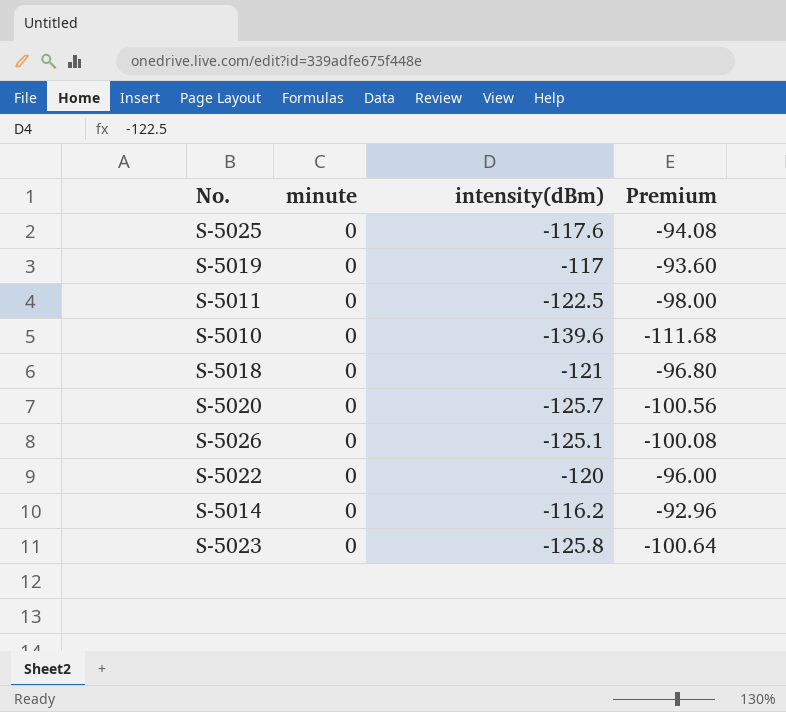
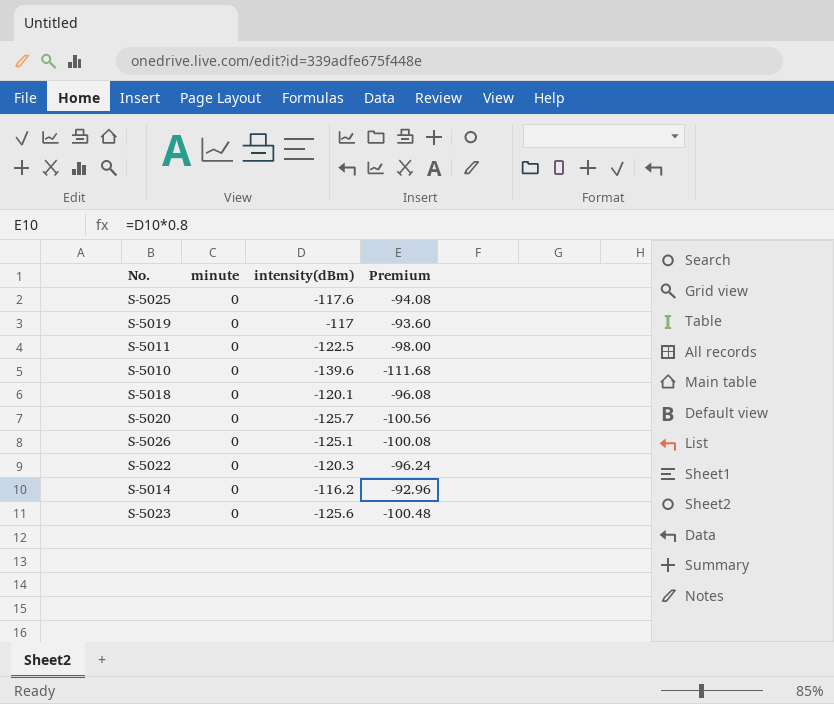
S-5018 | intensity(dBm): -121 -> -120.1
S-5018 | Premium: -96.80 -> -96.08
S-5022 | intensity(dBm): -120 -> -120.3
S-5022 | Premium: -96.00 -> -96.24
S-5023 | intensity(dBm): -125.8 -> -125.6
S-5023 | Premium: -100.64 -> -100.48

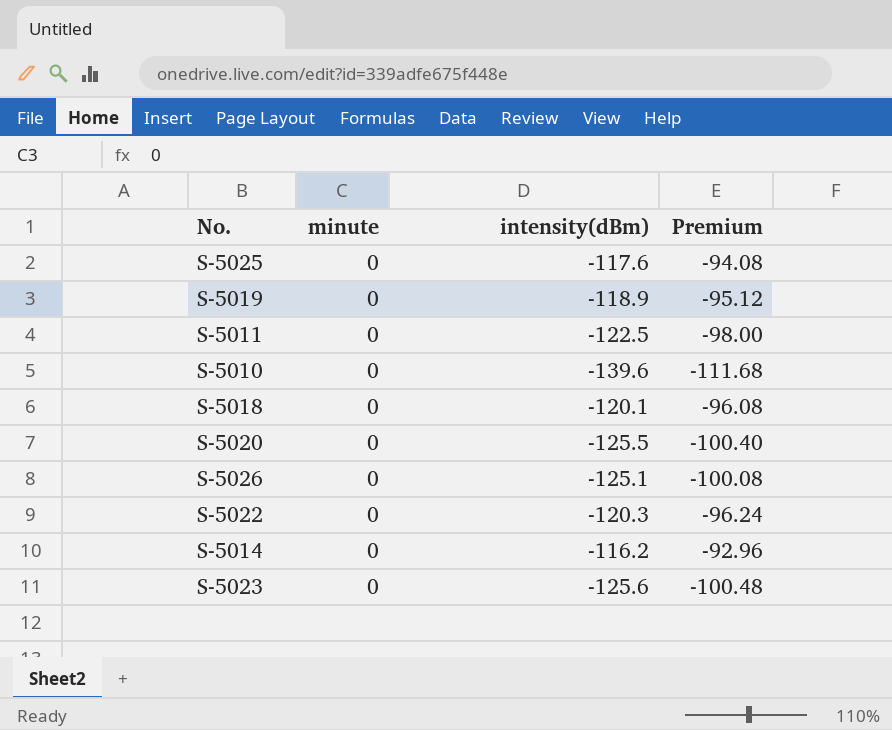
S-5019 | intensity(dBm): -117 -> -118.9
S-5019 | Premium: -93.60 -> -95.12
S-5020 | intensity(dBm): -125.7 -> -125.5
S-5020 | Premium: -100.56 -> -100.40

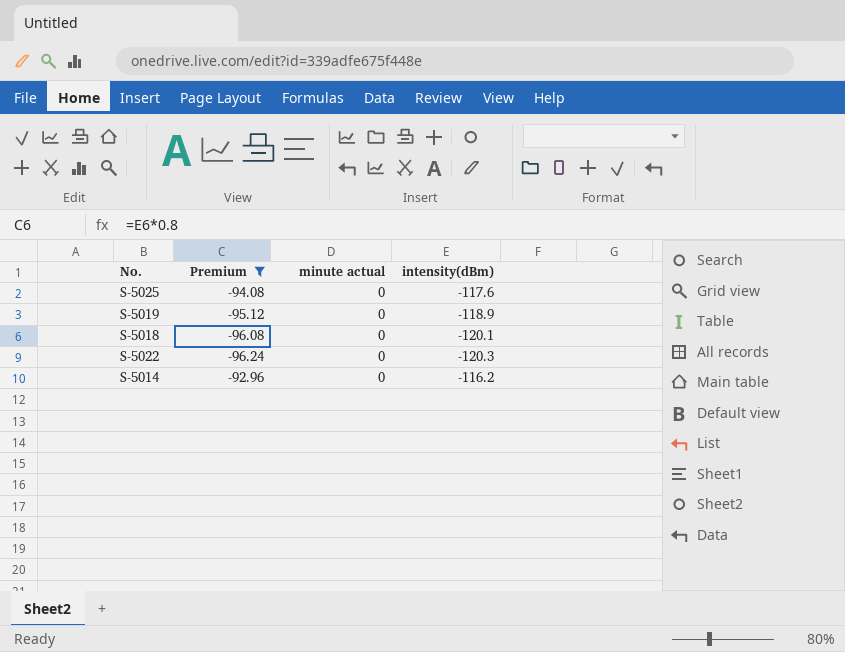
filter: none -> Premium >= -96.24
column Premium | position: 4 -> 2
column name: minute -> minute actual

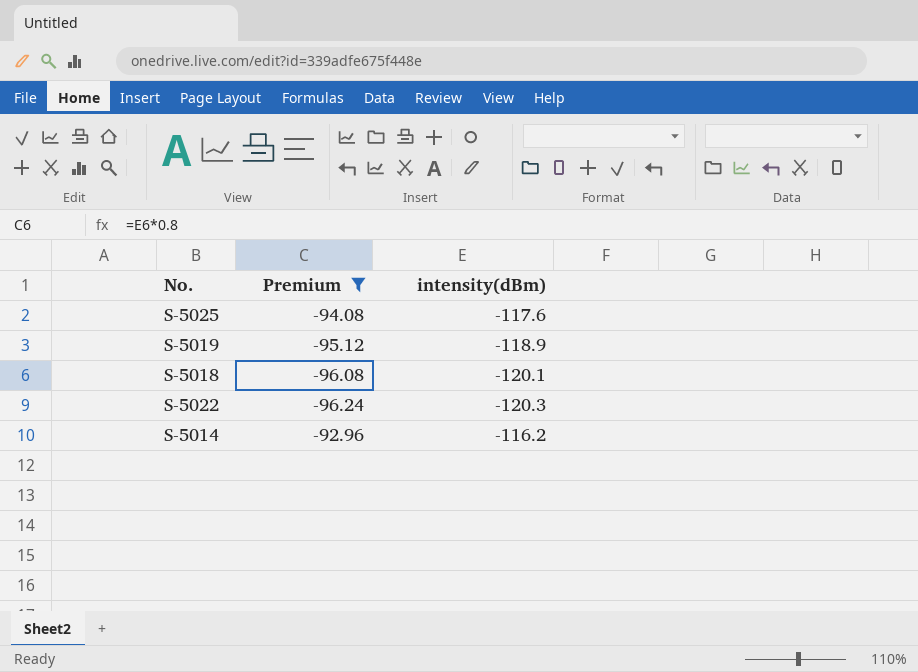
column minute actual | position: 3 -> none

